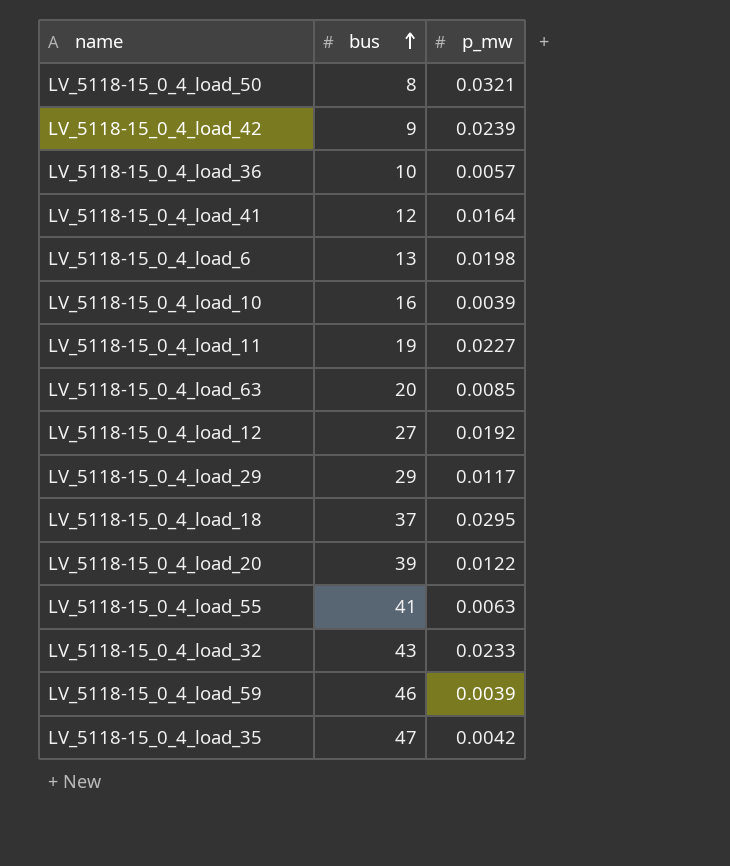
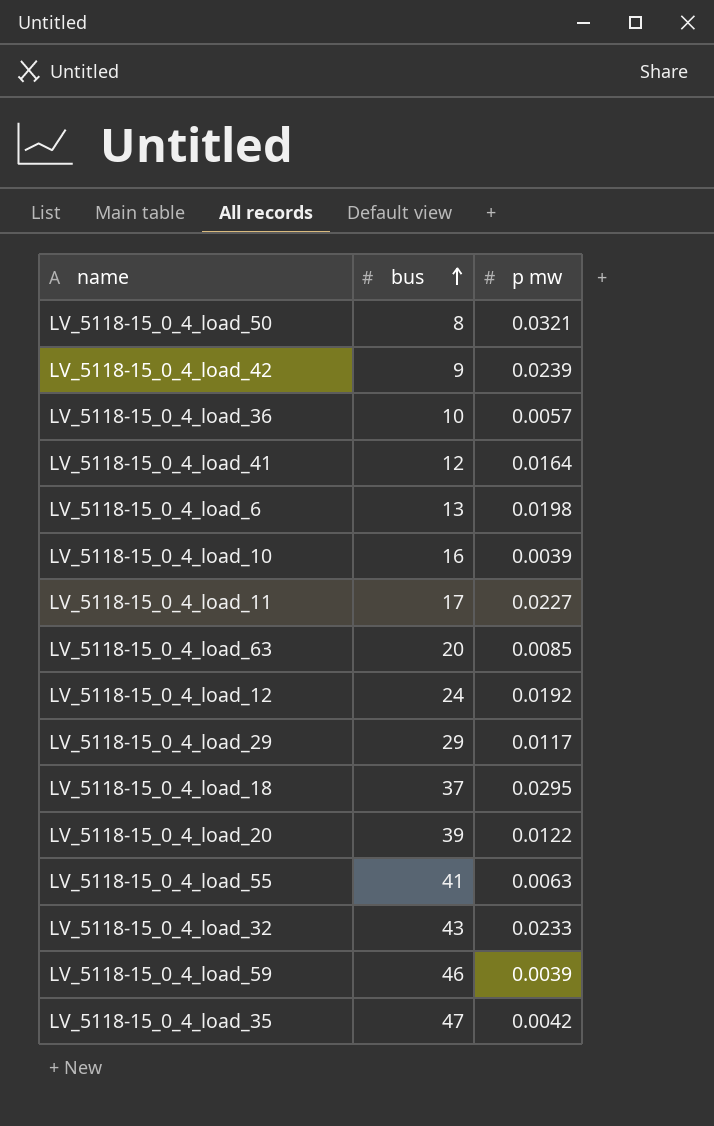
column name: p_mw -> p mw
LV_5118-15_0_4_load_11 | bus: 19 -> 17
LV_5118-15_0_4_load_12 | bus: 27 -> 24

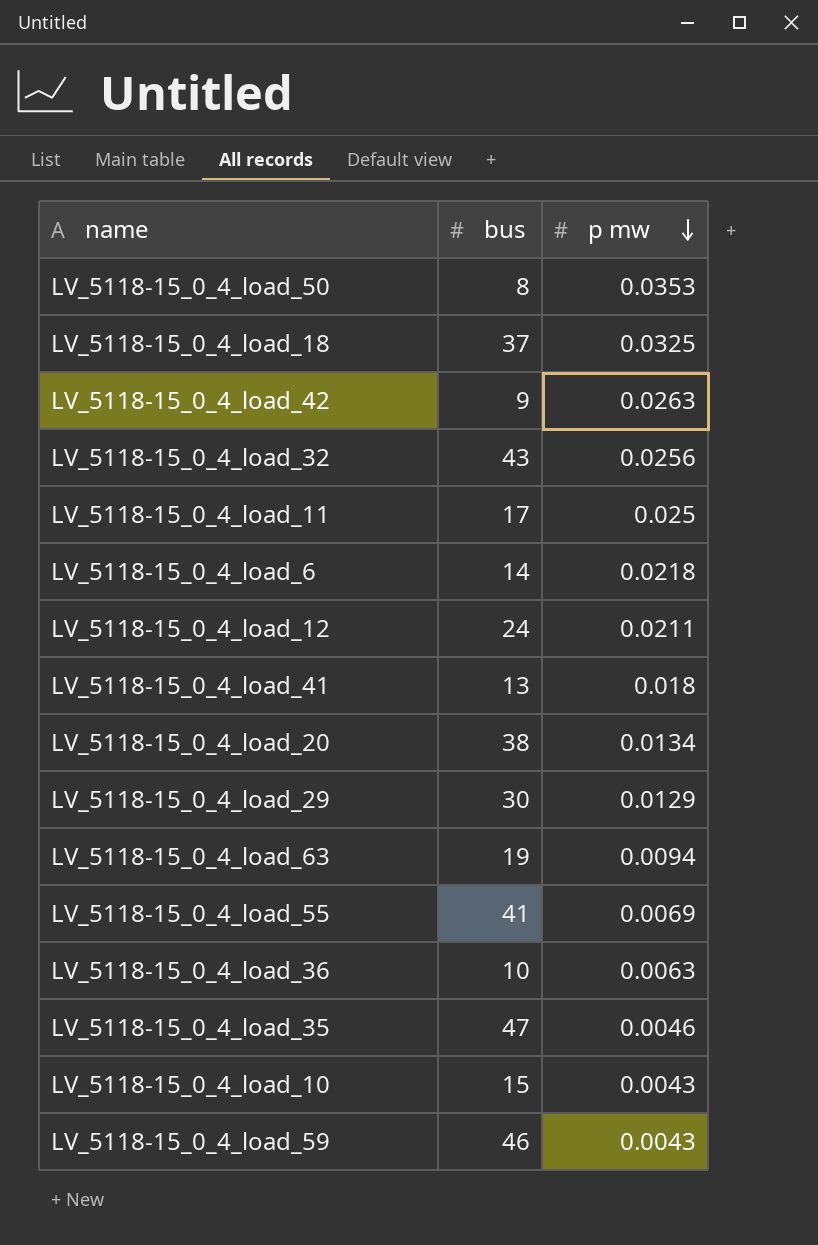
row order: bus ascending -> p mw descending
LV_5118-15_0_4_load_50 | p mw: 0.0321 -> 0.0353
LV_5118-15_0_4_load_18 | p mw: 0.0295 -> 0.0325
LV_5118-15_0_4_load_42 | p mw: 0.0239 -> 0.0263
LV_5118-15_0_4_load_32 | p mw: 0.0233 -> 0.0256
LV_5118-15_0_4_load_11 | p mw: 0.0227 -> 0.025
LV_5118-15_0_4_load_6 | bus: 13 -> 14
LV_5118-15_0_4_load_6 | p mw: 0.0198 -> 0.0218
LV_5118-15_0_4_load_12 | p mw: 0.0192 -> 0.0211
LV_5118-15_0_4_load_41 | bus: 12 -> 13
LV_5118-15_0_4_load_41 | p mw: 0.0164 -> 0.018
LV_5118-15_0_4_load_20 | bus: 39 -> 38
LV_5118-15_0_4_load_20 | p mw: 0.0122 -> 0.0134
LV_5118-15_0_4_load_29 | bus: 29 -> 30
LV_5118-15_0_4_load_29 | p mw: 0.0117 -> 0.0129
LV_5118-15_0_4_load_63 | bus: 20 -> 19
LV_5118-15_0_4_load_63 | p mw: 0.0085 -> 0.0094
LV_5118-15_0_4_load_55 | p mw: 0.0063 -> 0.0069
LV_5118-15_0_4_load_36 | p mw: 0.0057 -> 0.0063
LV_5118-15_0_4_load_35 | p mw: 0.0042 -> 0.0046
LV_5118-15_0_4_load_10 | bus: 16 -> 15
LV_5118-15_0_4_load_10 | p mw: 0.0039 -> 0.0043
LV_5118-15_0_4_load_59 | p mw: 0.0039 -> 0.0043

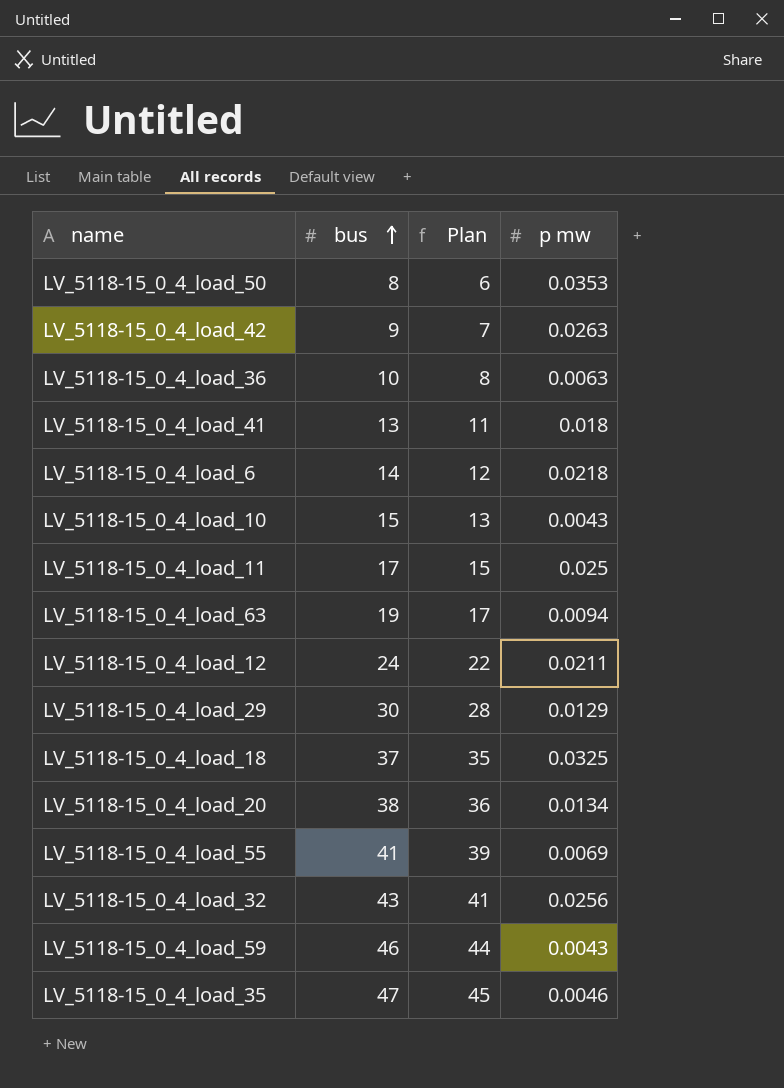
row order: p mw descending -> bus ascending
column Plan | formula: none -> [bus] - 2

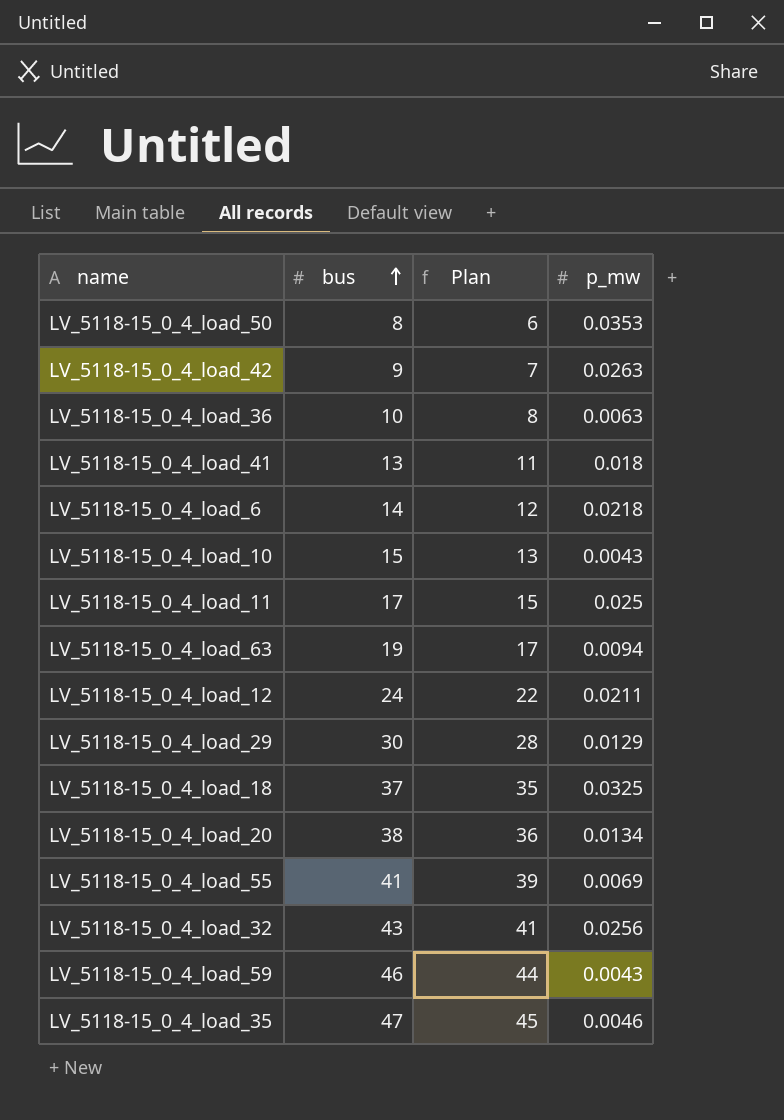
column name: p mw -> p_mw

